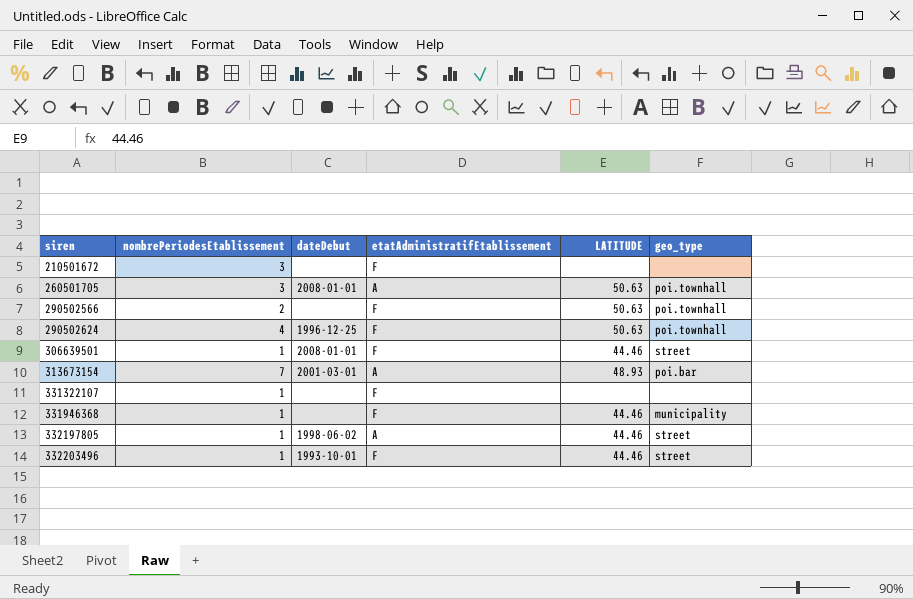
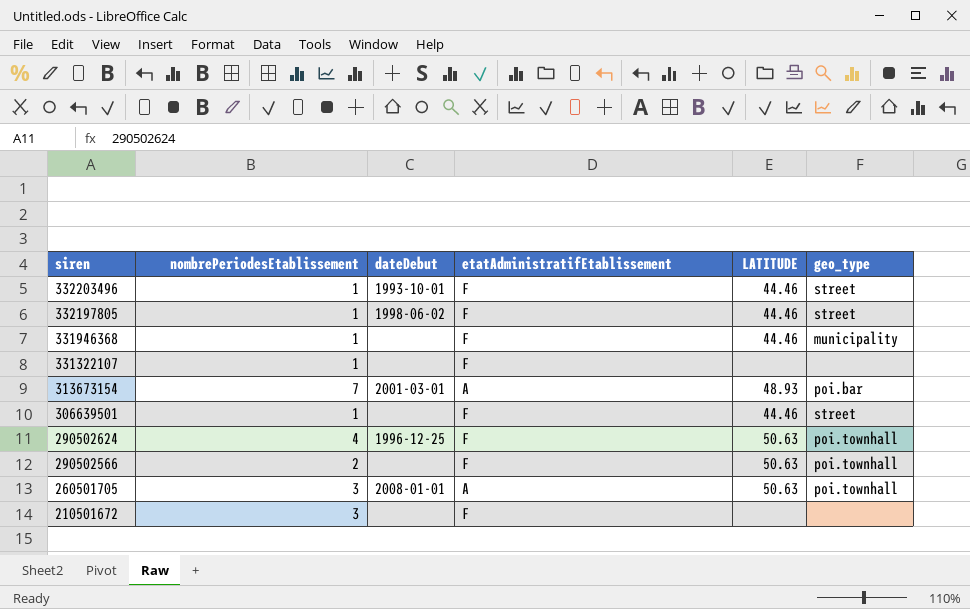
row order: siren ascending -> siren descending
332197805 | etatAdministratifEtablissement: A -> F
306639501 | dateDebut: 2008-01-01 -> none

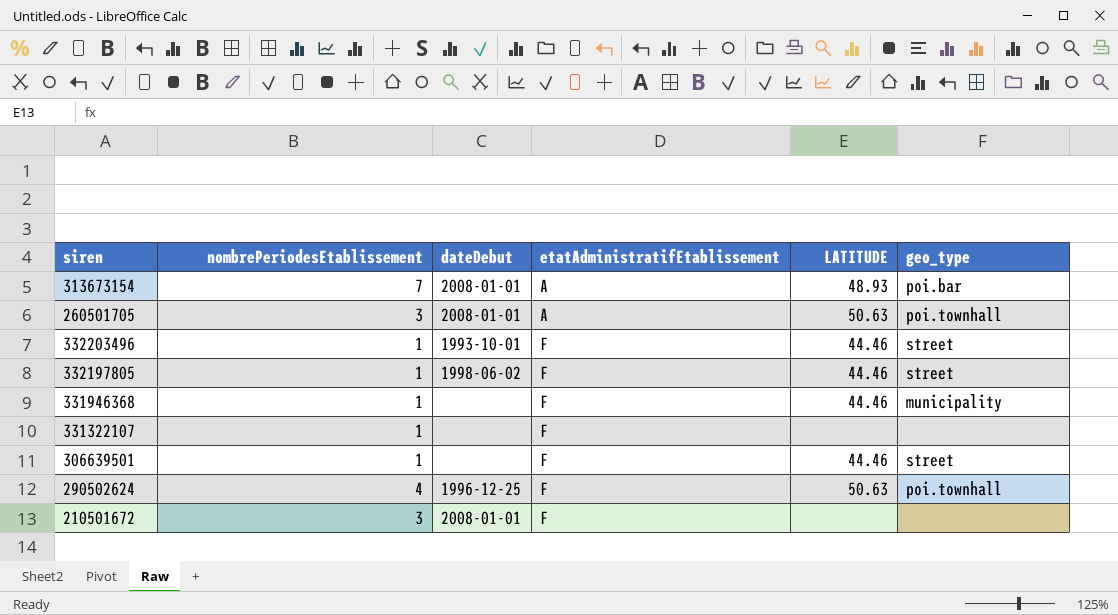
row order: siren descending -> etatAdministratifEtablissement ascending
row 290502566: 2 | none | F | 50.63 | poi.townhall -> none
313673154 | dateDebut: 2001-03-01 -> 2008-01-01
210501672 | dateDebut: none -> 2008-01-01

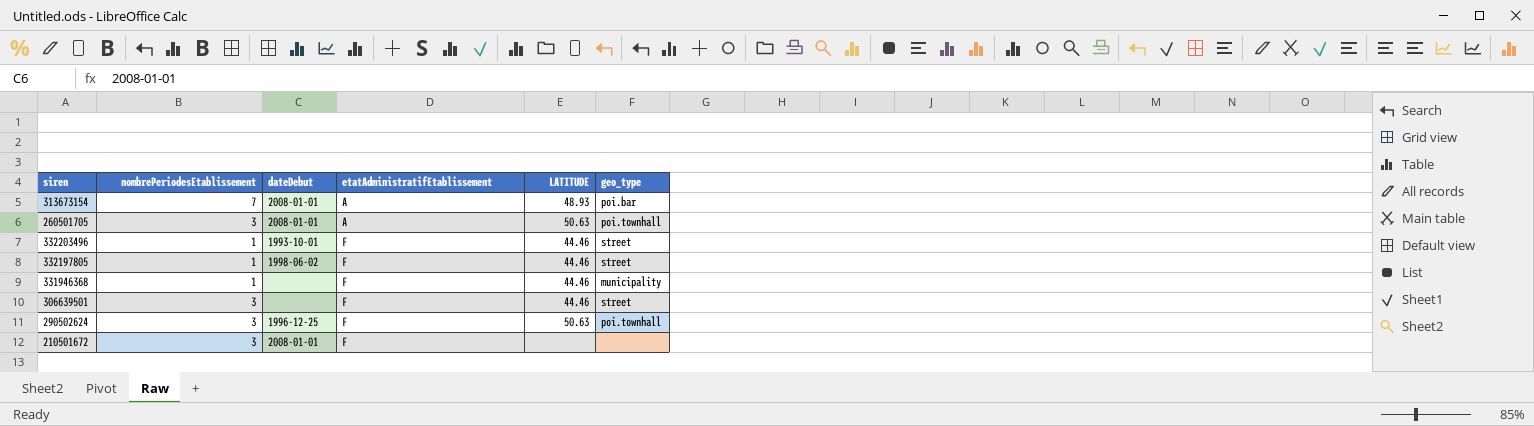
row 331322107: 1 | none | F | none | none -> none
306639501 | nombrePeriodesEtablissement: 1 -> 3
290502624 | nombrePeriodesEtablissement: 4 -> 3

